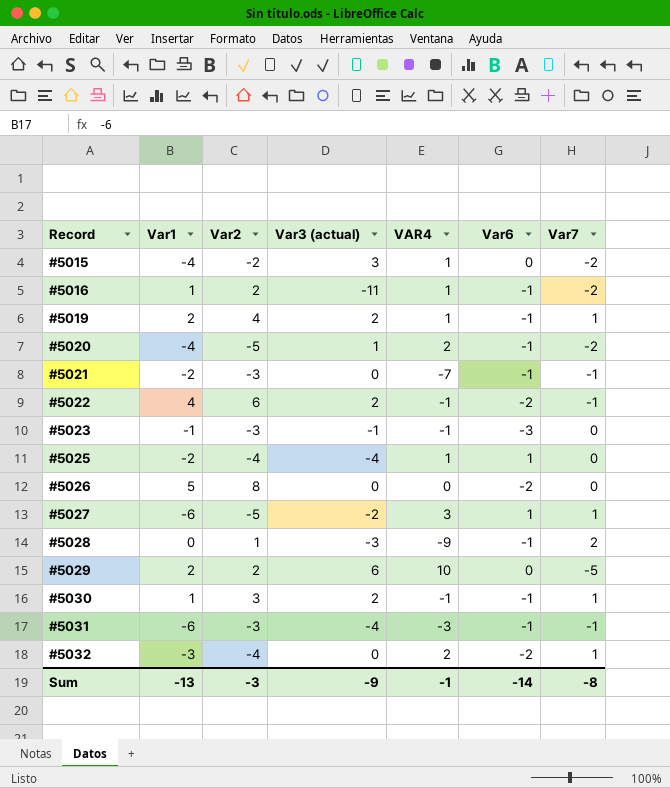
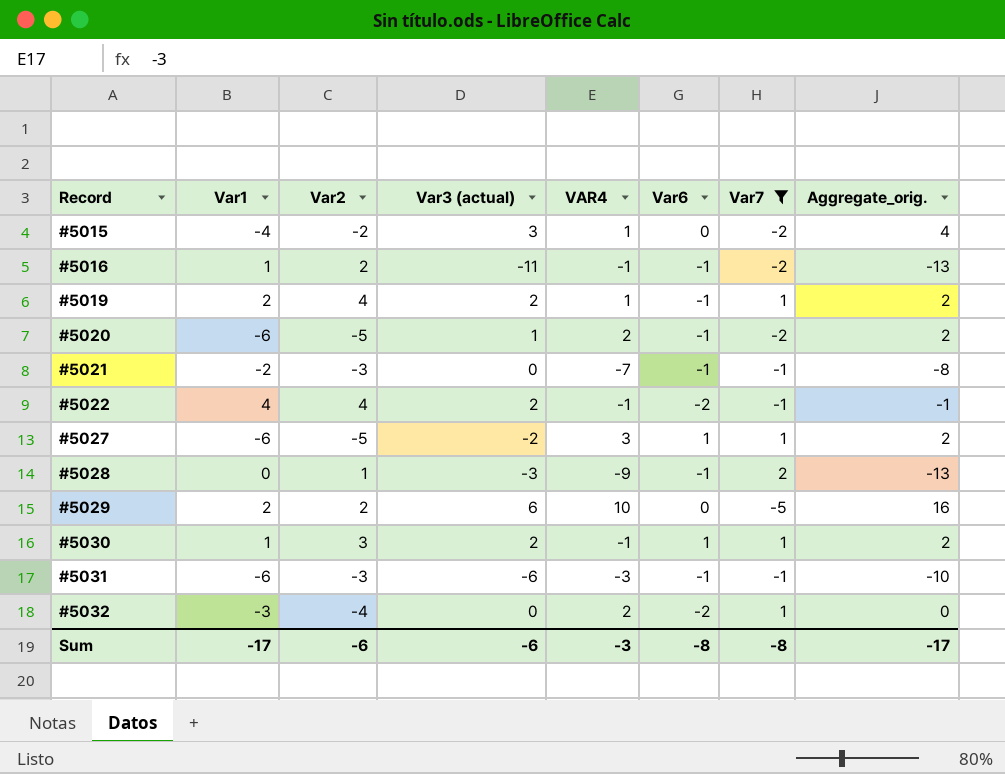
filter: none -> Var7 != 0
column Aggregate_orig. | formula: none -> [Var3 (actual)] + [VAR4] + [Var6]
#5016 | VAR4: 1 -> -1
#5020 | Var1: -4 -> -6
#5022 | Var2: 6 -> 4
#5030 | Var6: -1 -> 1
#5031 | Var3 (actual): -4 -> -6
Sum | Var1: -13 -> -17
Sum | Var2: -3 -> -6
Sum | Var3 (actual): -9 -> -6
Sum | VAR4: -1 -> -3
Sum | Var6: -14 -> -8

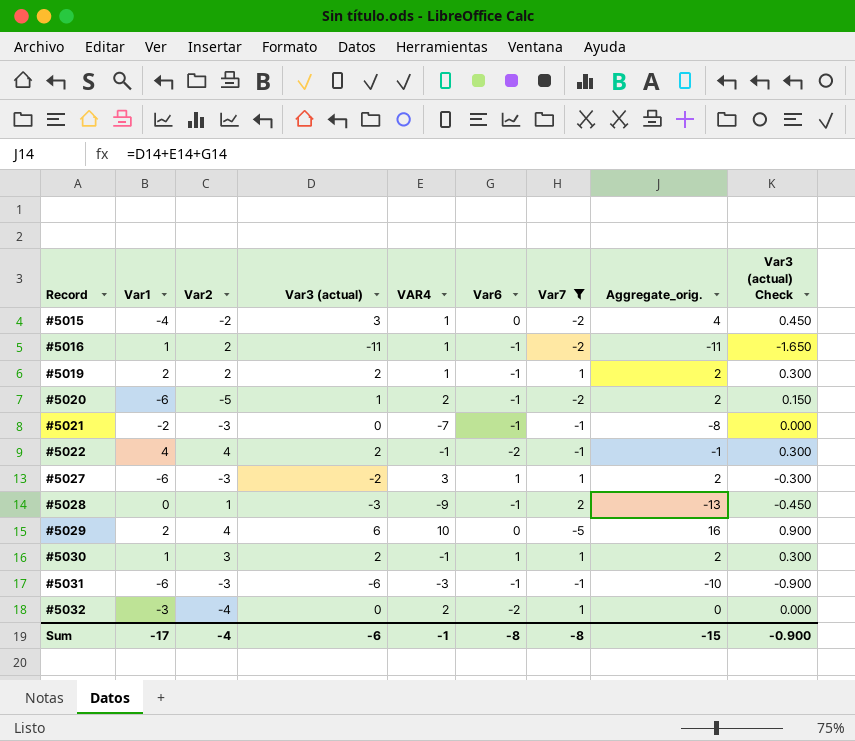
column Var3 (actual) Check | formula: none -> [Var3 (actual)] * 0.15
#5016 | VAR4: -1 -> 1
#5016 | Aggregate_orig.: -13 -> -11
#5019 | Var2: 4 -> 2
#5027 | Var2: -5 -> -3
#5029 | Var2: 2 -> 4
Sum | Var2: -6 -> -4
Sum | VAR4: -3 -> -1
Sum | Aggregate_orig.: -17 -> -15

